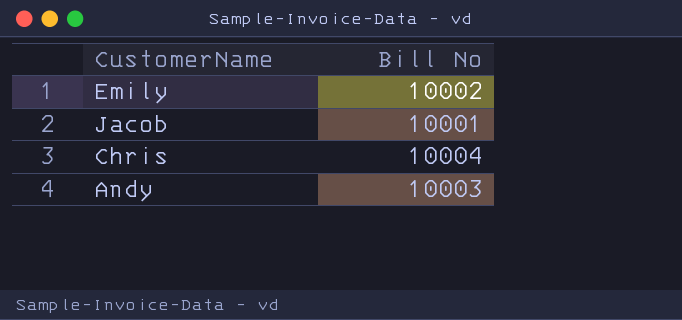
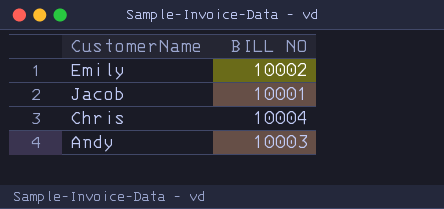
column name: Bill No -> BILL NO

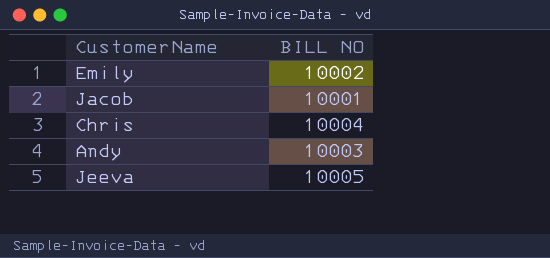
row Jeeva: none -> 10005

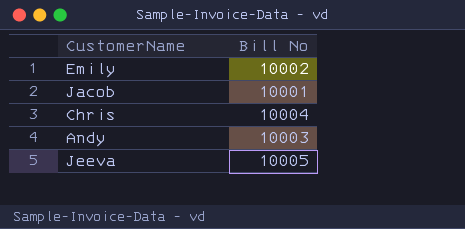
column name: BILL NO -> Bill No

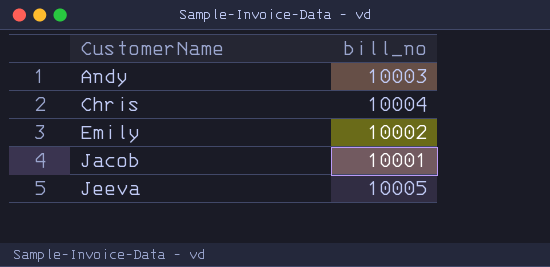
row order: none -> CustomerName ascending
column name: Bill No -> bill_no

